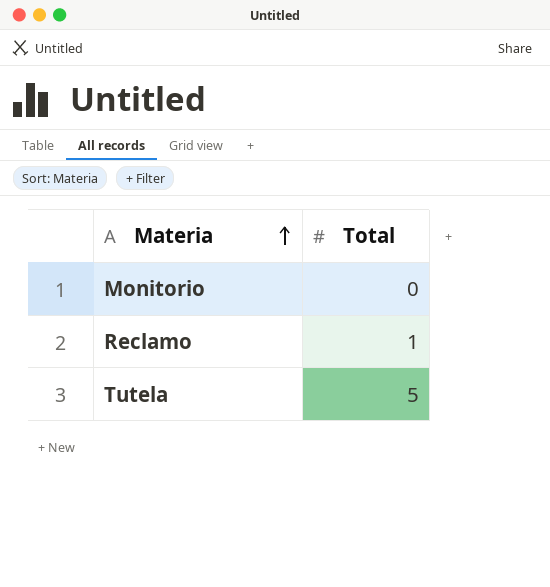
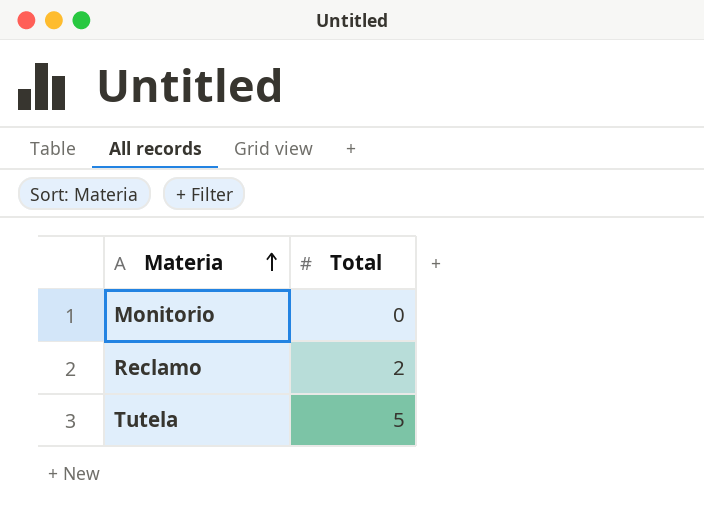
Reclamo | Total: 1 -> 2

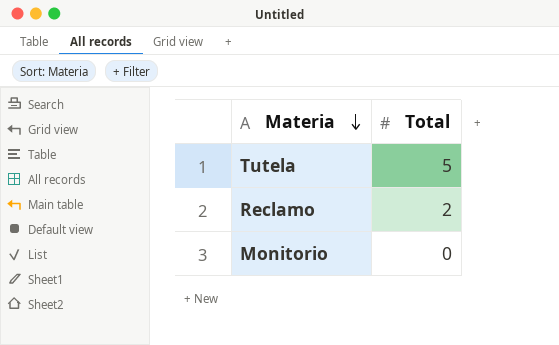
row order: Materia ascending -> Materia descending

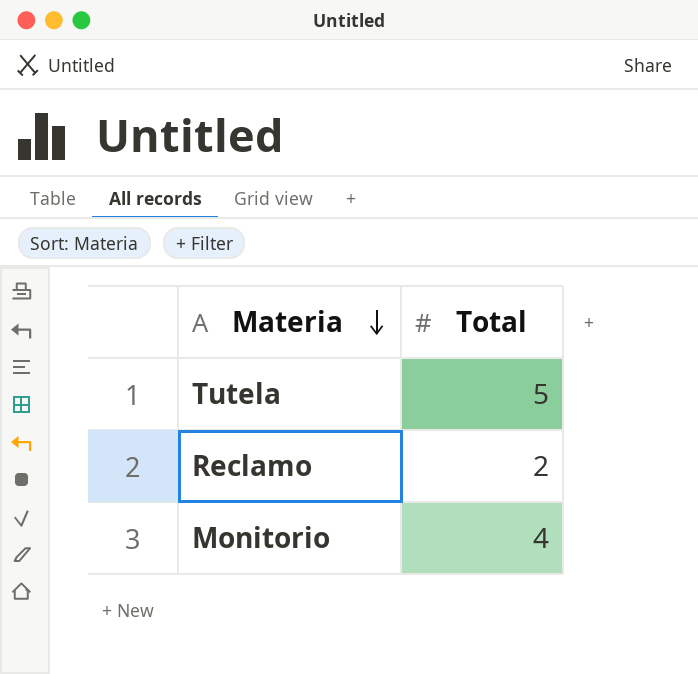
Monitorio | Total: 0 -> 4

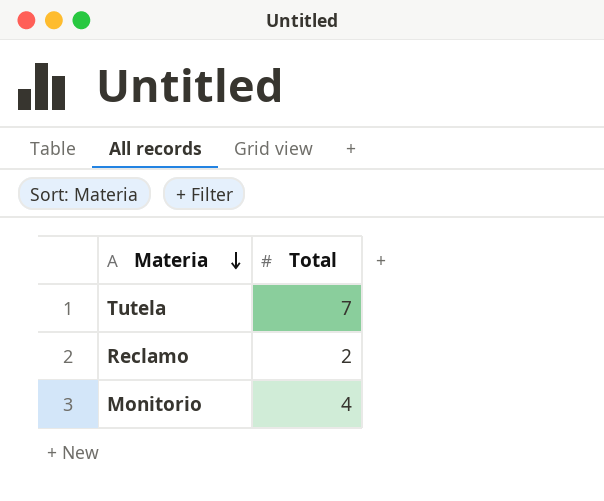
Tutela | Total: 5 -> 7

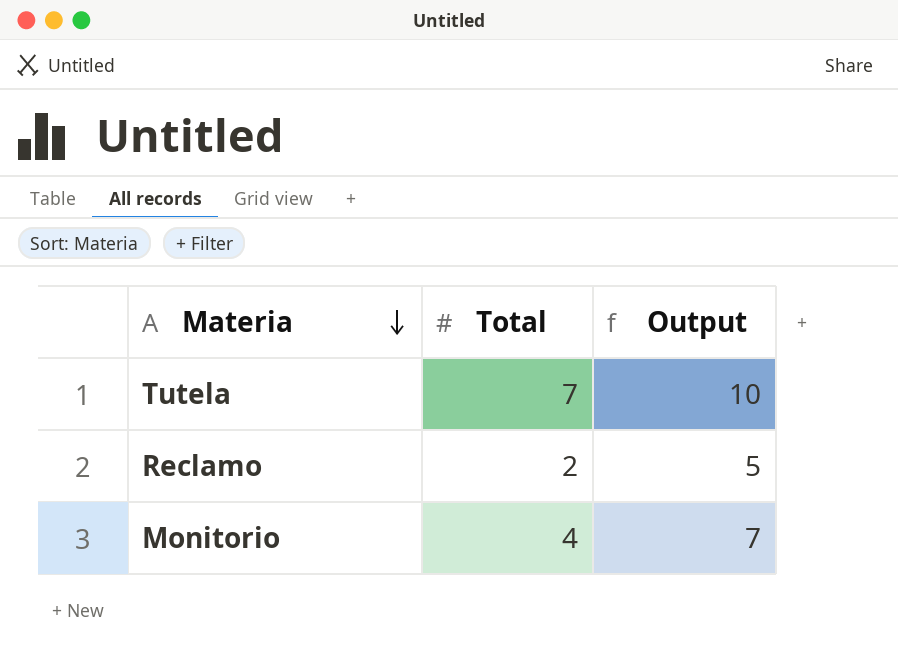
column Output | formula: none -> [Total] + 3

